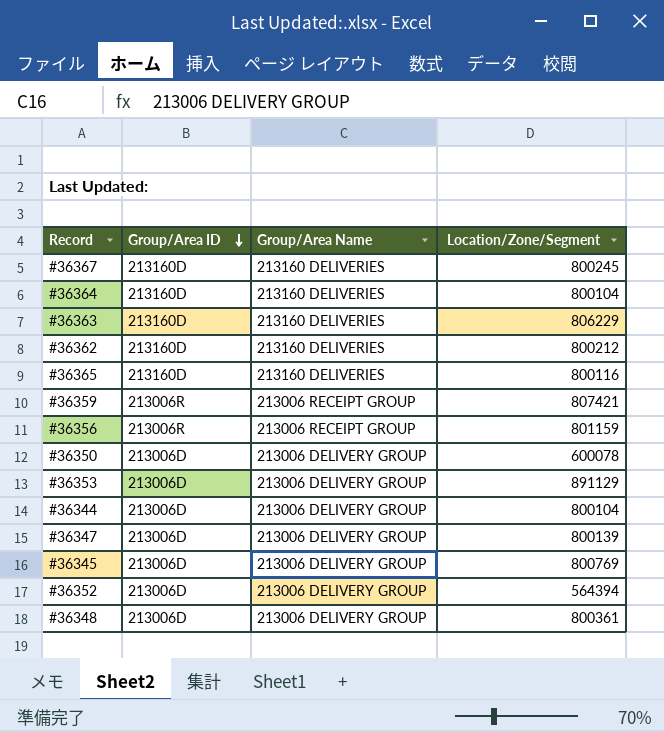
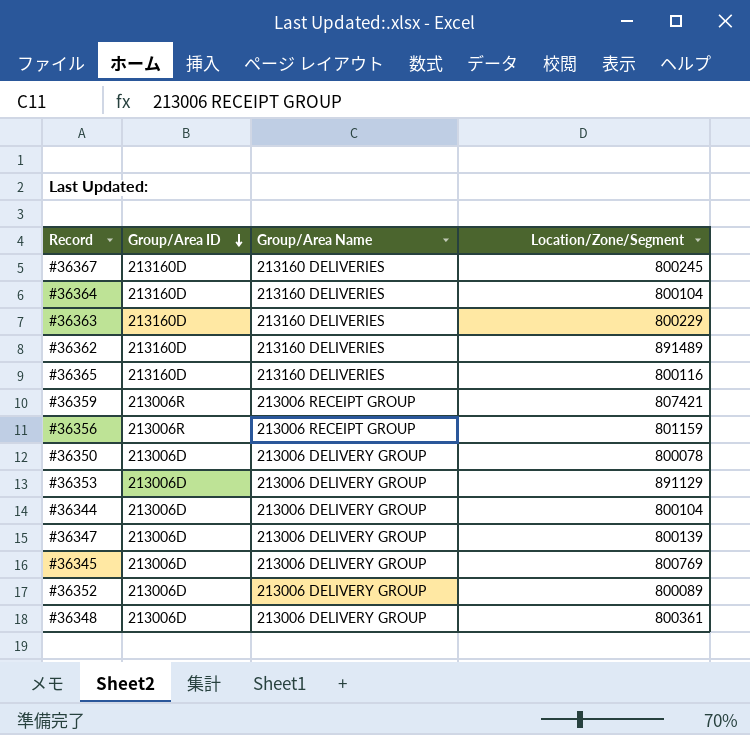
#36363 | Location/Zone/Segment: 806229 -> 800229
#36362 | Location/Zone/Segment: 800212 -> 891489
#36350 | Location/Zone/Segment: 600078 -> 800078
#36352 | Location/Zone/Segment: 564394 -> 800089

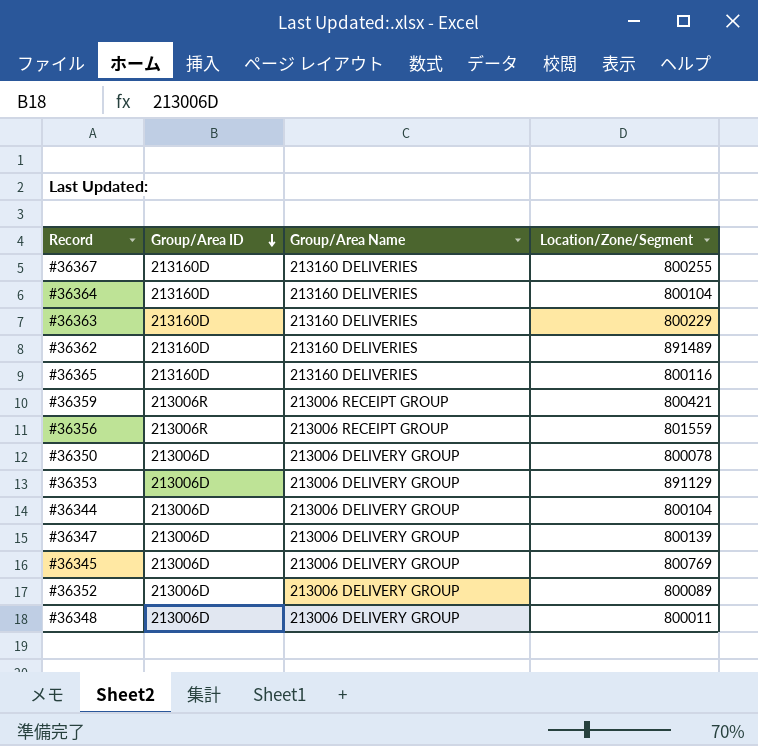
#36367 | Location/Zone/Segment: 800245 -> 800255
#36359 | Location/Zone/Segment: 807421 -> 800421
#36356 | Location/Zone/Segment: 801159 -> 801559
#36348 | Location/Zone/Segment: 800361 -> 800011

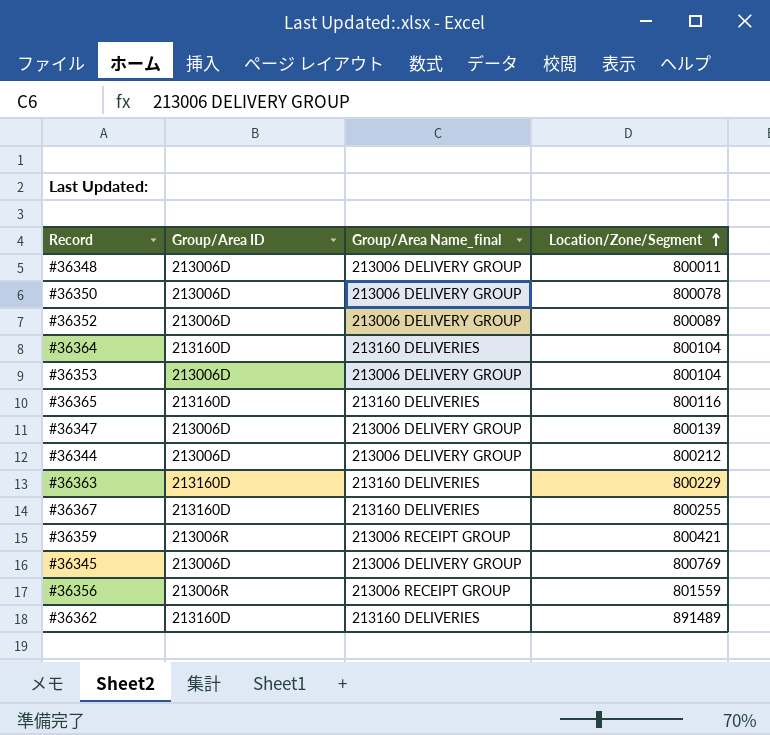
row order: Group/Area ID descending -> Location/Zone/Segment ascending
column name: Group/Area Name -> Group/Area Name_final
#36353 | Location/Zone/Segment: 891129 -> 800104
#36344 | Location/Zone/Segment: 800104 -> 800212

